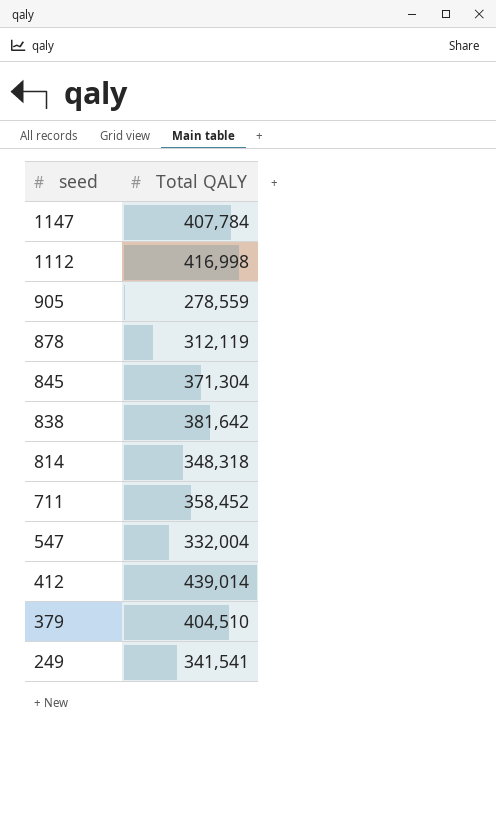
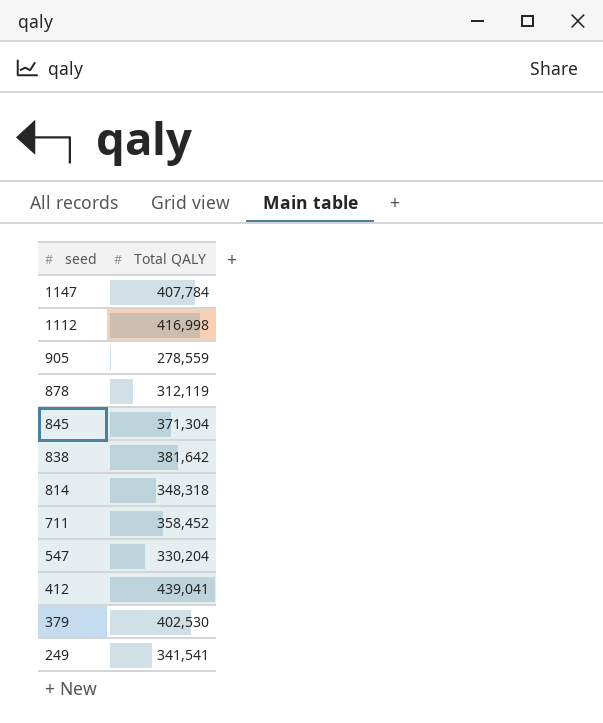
547 | Total QALY: 332,004 -> 330,204
412 | Total QALY: 439,014 -> 439,041
379 | Total QALY: 404,510 -> 402,530

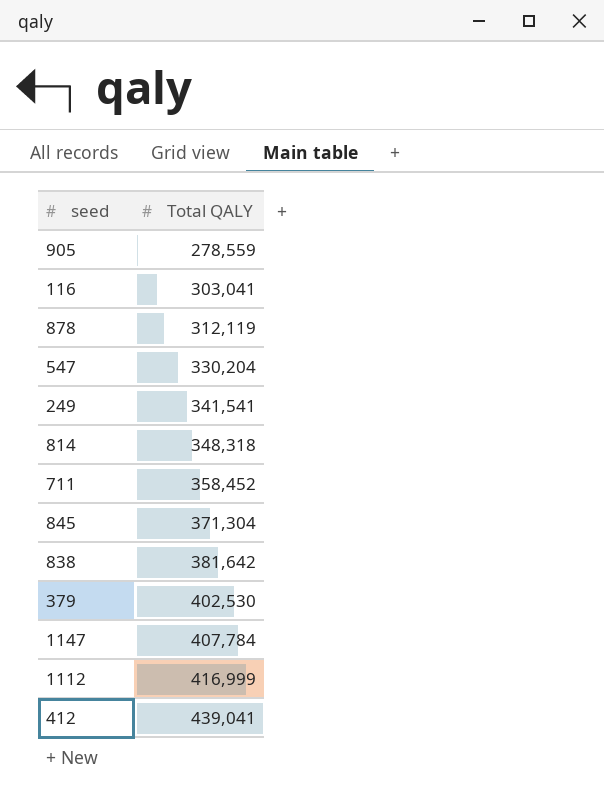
row order: seed descending -> Total QALY ascending
row 116: none -> 303,041
1112 | Total QALY: 416,998 -> 416,999

